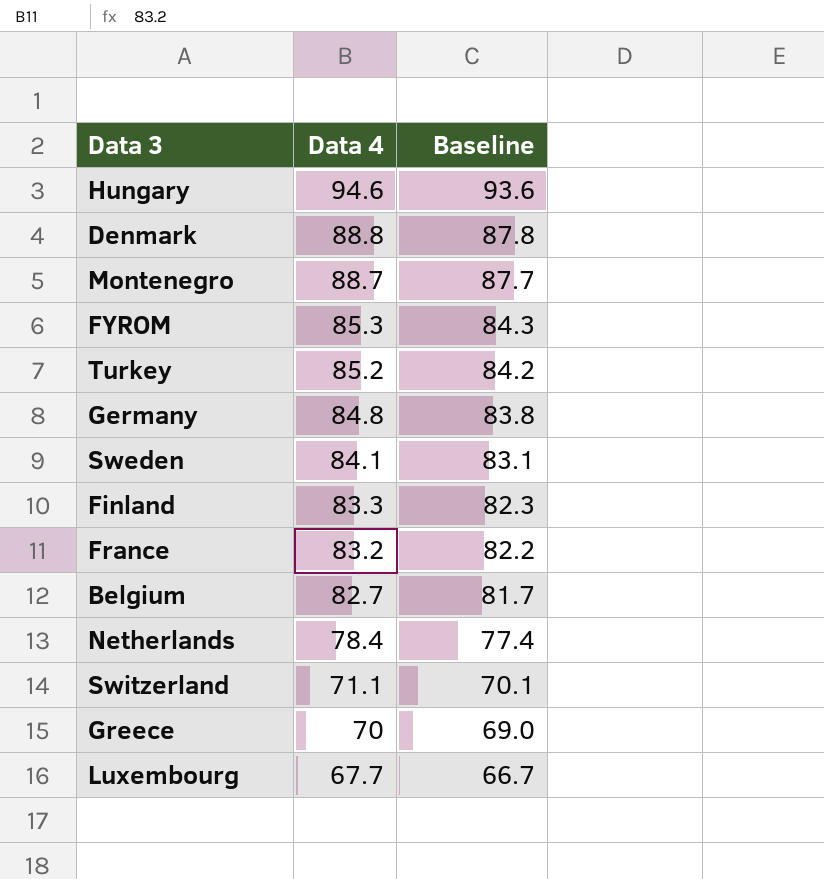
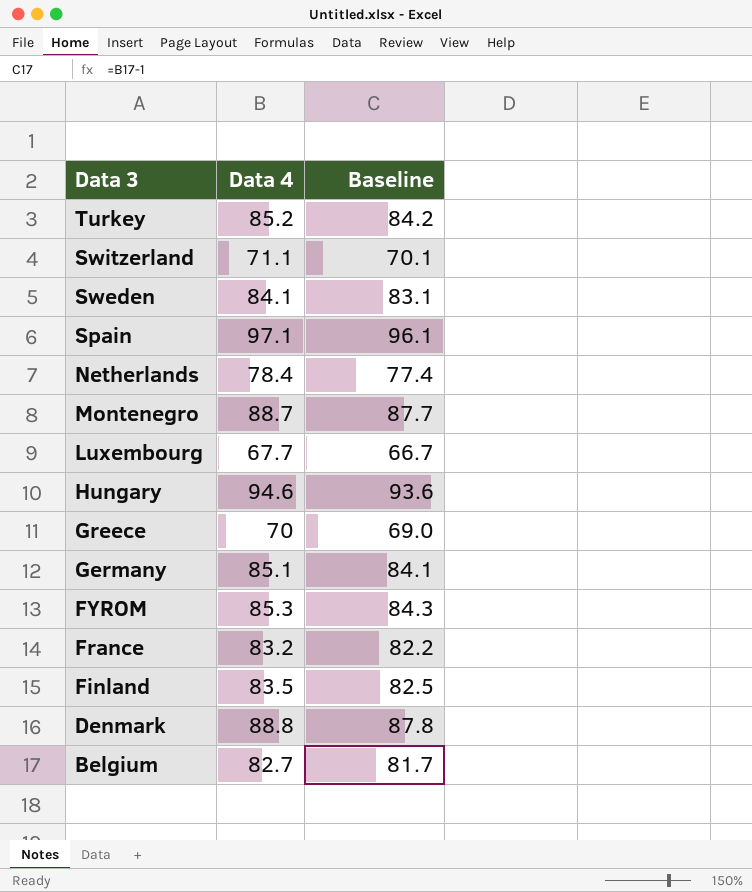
row order: Data 4 descending -> Data 3 descending
row Spain: none -> 97.1 | 96.1
Germany | Data 4: 84.8 -> 85.1
Germany | Baseline: 83.8 -> 84.1
Finland | Data 4: 83.3 -> 83.5
Finland | Baseline: 82.3 -> 82.5

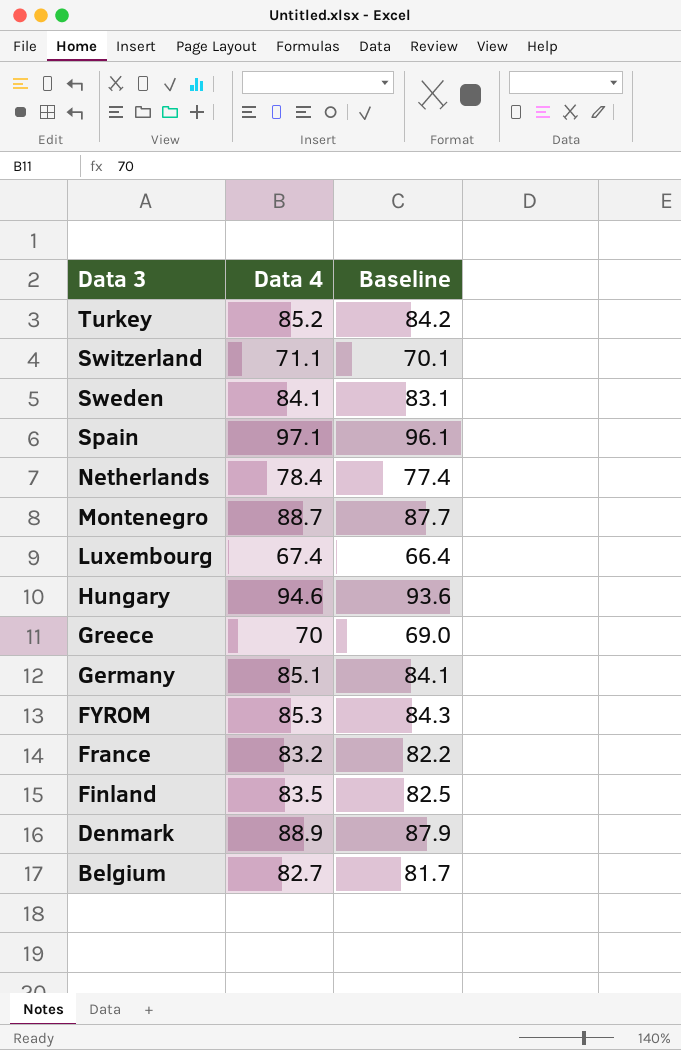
Luxembourg | Data 4: 67.7 -> 67.4
Luxembourg | Baseline: 66.7 -> 66.4
Denmark | Data 4: 88.8 -> 88.9
Denmark | Baseline: 87.8 -> 87.9

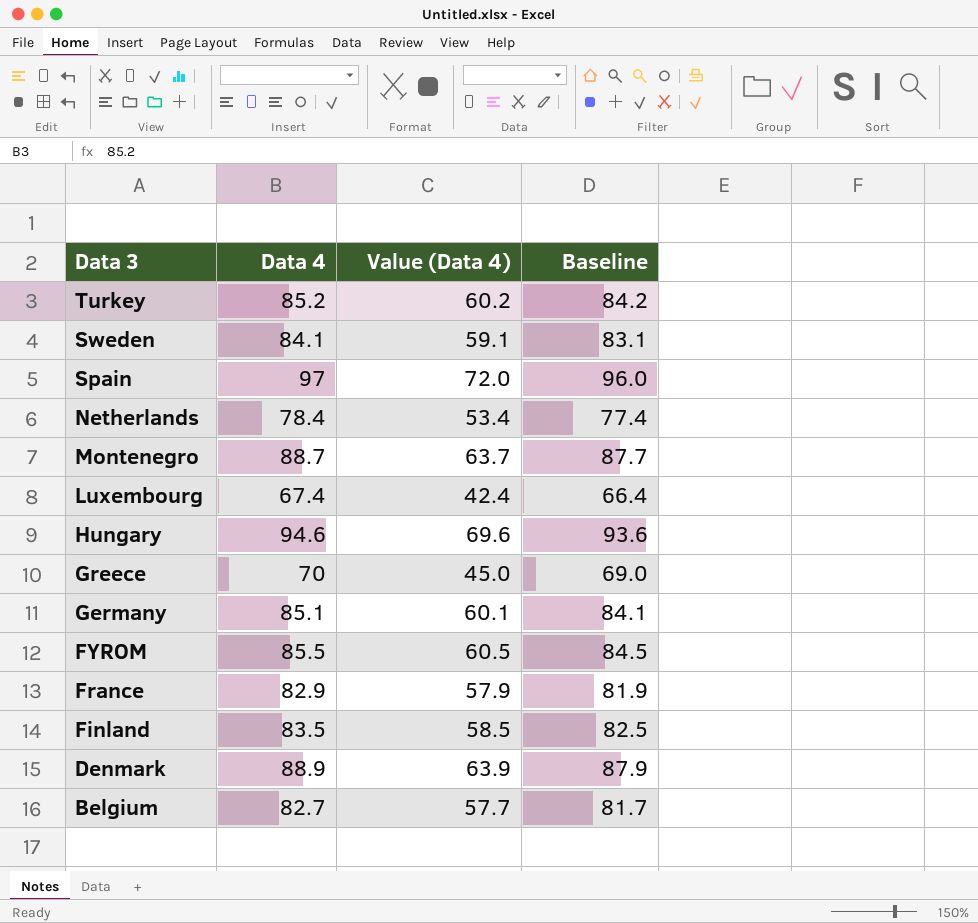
column Value (Data 4) | formula: none -> [Data 4] - 25
row Switzerland: 71.1 | 70.1 -> none
Spain | Data 4: 97.1 -> 97
Spain | Baseline: 96.1 -> 96.0
FYROM | Data 4: 85.3 -> 85.5
FYROM | Baseline: 84.3 -> 84.5
France | Data 4: 83.2 -> 82.9
France | Baseline: 82.2 -> 81.9

